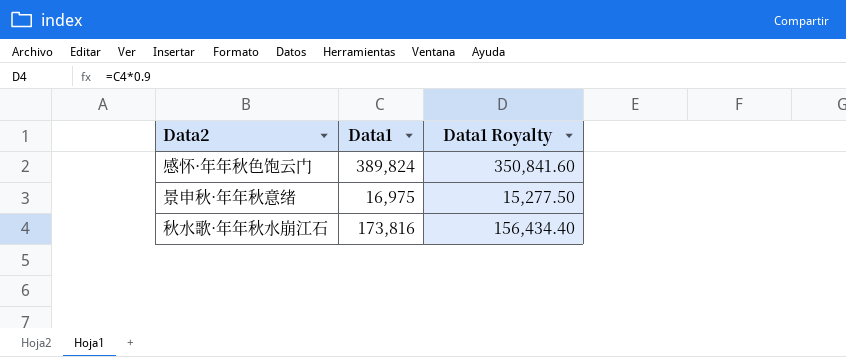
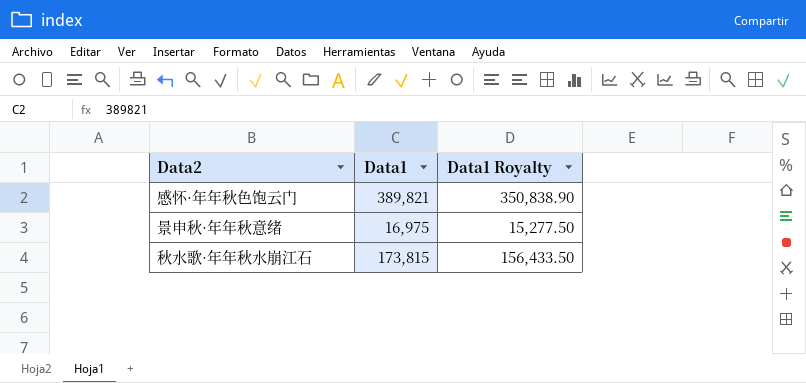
感怀·年年秋色饱云门 | Data1: 389,824 -> 389,821
感怀·年年秋色饱云门 | Data1 Royalty: 350,841.60 -> 350,838.90
秋水歌·年年秋水崩江石 | Data1: 173,816 -> 173,815
秋水歌·年年秋水崩江石 | Data1 Royalty: 156,434.40 -> 156,433.50

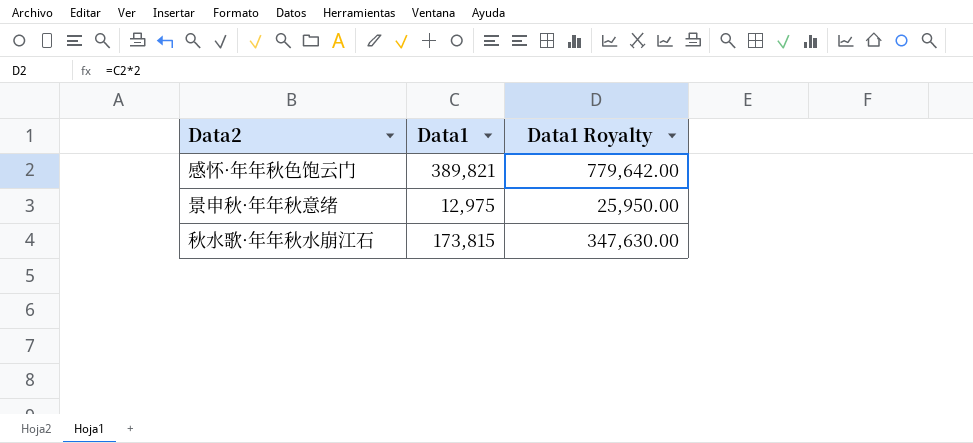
column Data1 Royalty | formula: [Data1] * 0.9 -> [Data1] * 2
景申秋·年年秋意绪 | Data1: 16,975 -> 12,975

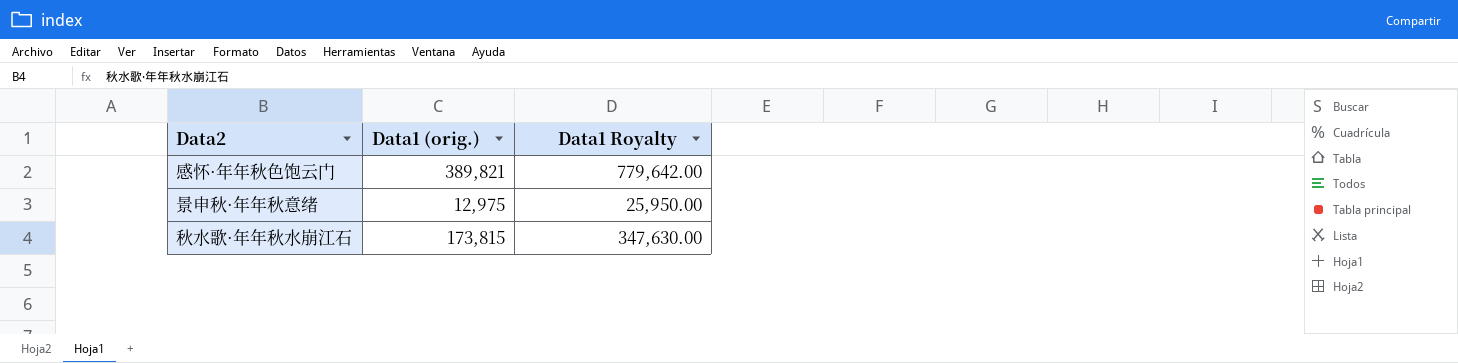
column name: Data1 -> Data1 (orig.)

